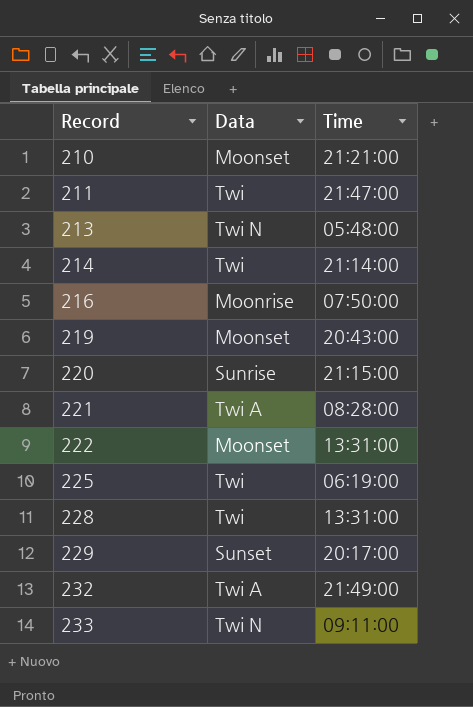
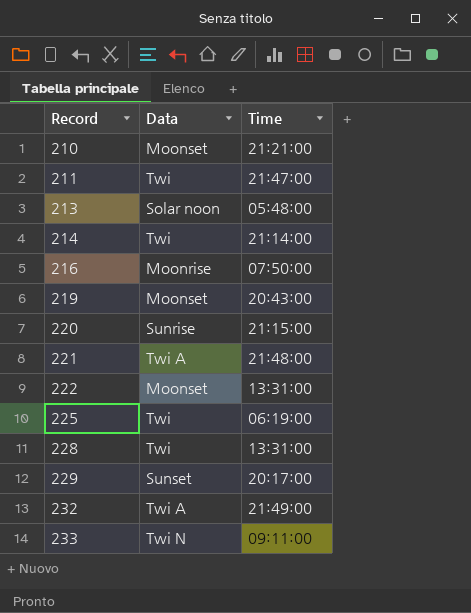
213 | Data: Twi N -> Solar noon
221 | Time: 08:28:00 -> 21:48:00

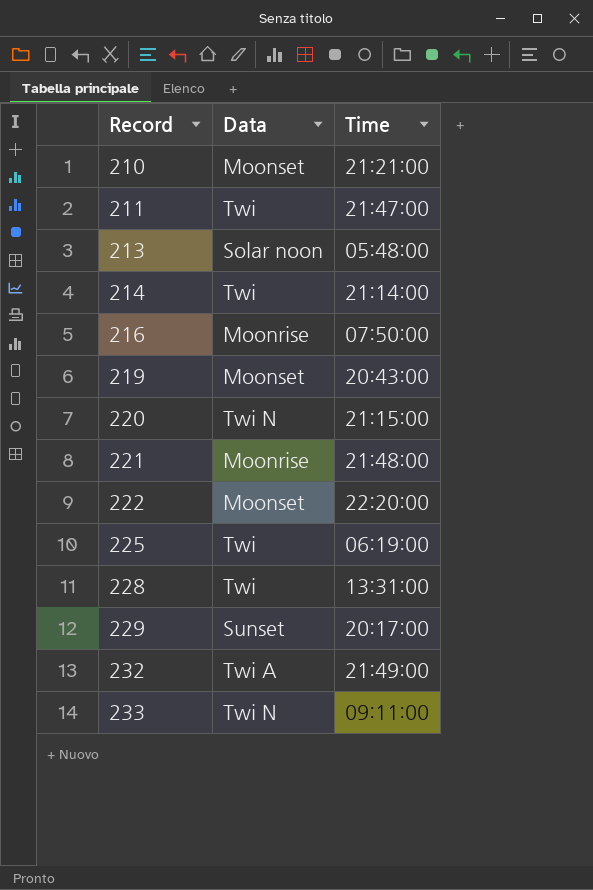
220 | Data: Sunrise -> Twi N
221 | Data: Twi A -> Moonrise
222 | Time: 13:31:00 -> 22:20:00

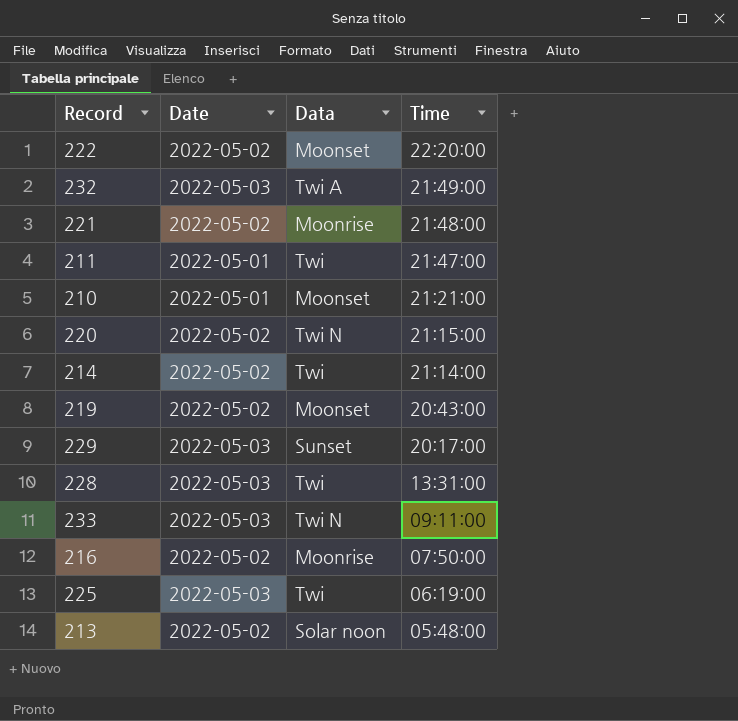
row order: Record ascending -> Time descending
column Date | position: none -> 2

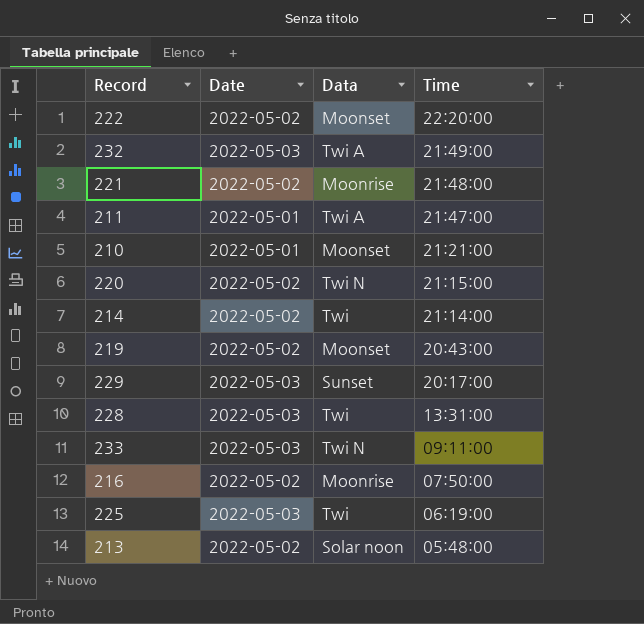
211 | Data: Twi -> Twi A

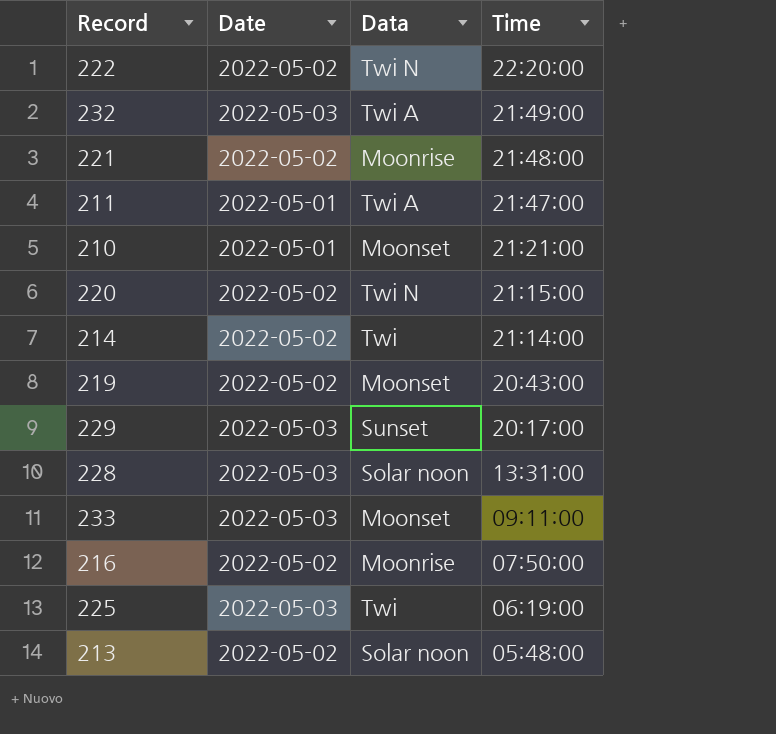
222 | Data: Moonset -> Twi N
228 | Data: Twi -> Solar noon
233 | Data: Twi N -> Moonset

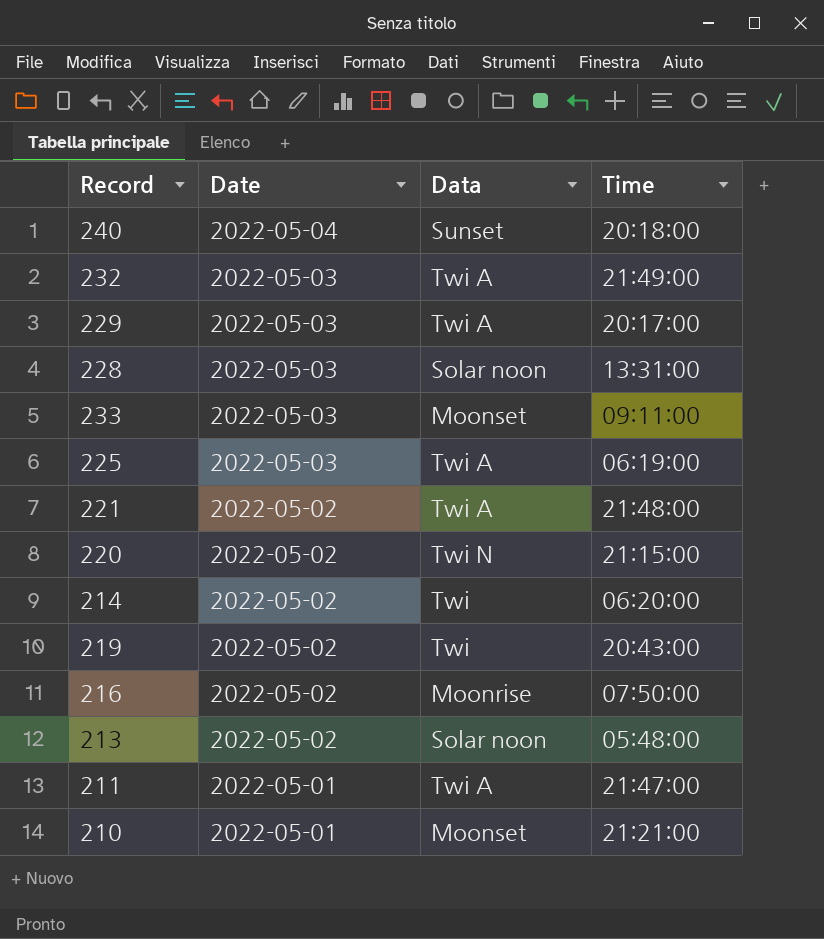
row order: Time descending -> Date descending
row 222: 2022-05-02 | Twi N | 22:20:00 -> none
row 240: none -> 2022-05-04 | Sunset | 20:18:00
229 | Data: Sunset -> Twi A
225 | Data: Twi -> Twi A
221 | Data: Moonrise -> Twi A
214 | Time: 21:14:00 -> 06:20:00
219 | Data: Moonset -> Twi

